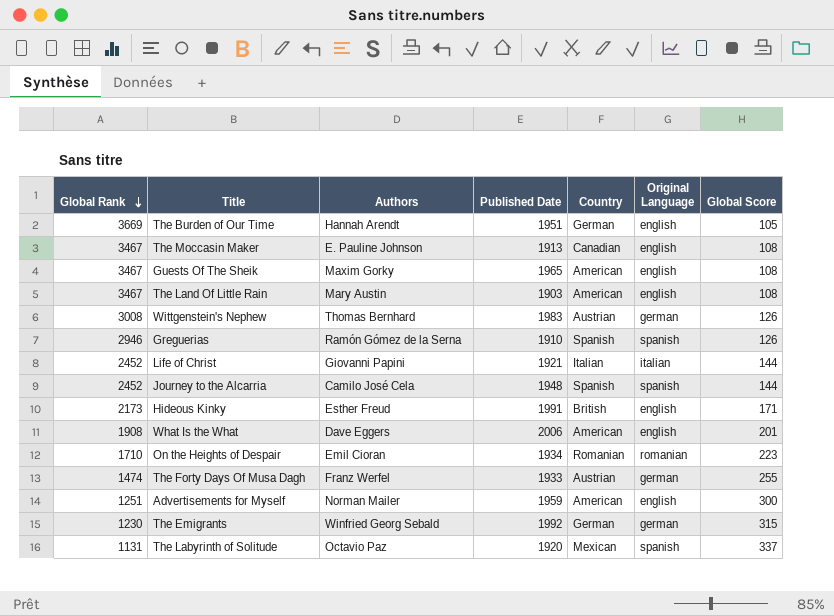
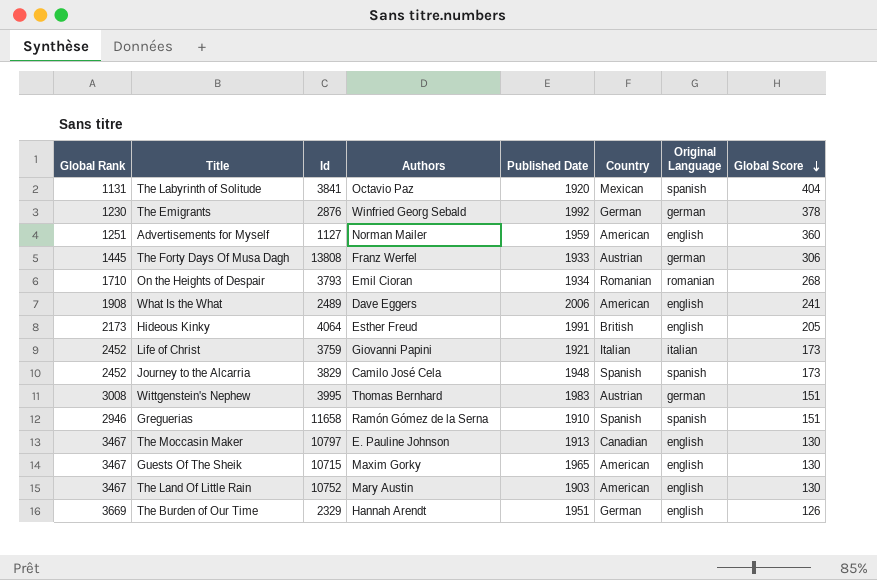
row order: Global Rank descending -> Global Score descending
column Id | position: none -> 3
The Labyrinth of Solitude | Global Score: 337 -> 404
The Emigrants | Global Score: 315 -> 378
Advertisements for Myself | Global Score: 300 -> 360
The Forty Days Of Musa Dagh | Global Rank: 1474 -> 1445
The Forty Days Of Musa Dagh | Global Score: 255 -> 306
On the Heights of Despair | Global Score: 223 -> 268
What Is the What | Global Score: 201 -> 241
Hideous Kinky | Global Score: 171 -> 205
Life of Christ | Global Score: 144 -> 173
Journey to the Alcarria | Global Score: 144 -> 173
Wittgenstein's Nephew | Global Score: 126 -> 151
Greguerias | Global Score: 126 -> 151
The Moccasin Maker | Global Score: 108 -> 130
Guests Of The Sheik | Global Score: 108 -> 130
The Land Of Little Rain | Global Score: 108 -> 130
The Burden of Our Time | Global Score: 105 -> 126

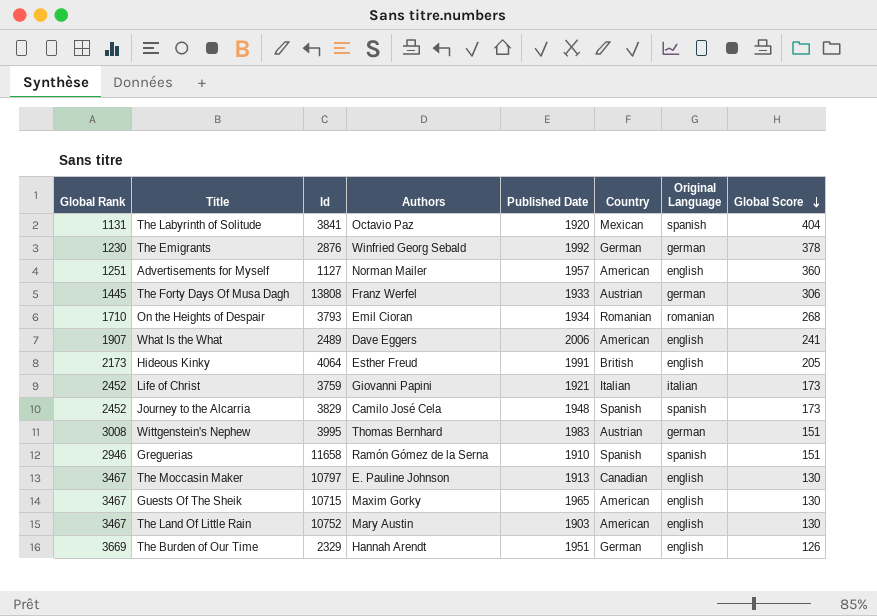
Advertisements for Myself | Published Date: 1959 -> 1957
What Is the What | Global Rank: 1908 -> 1907

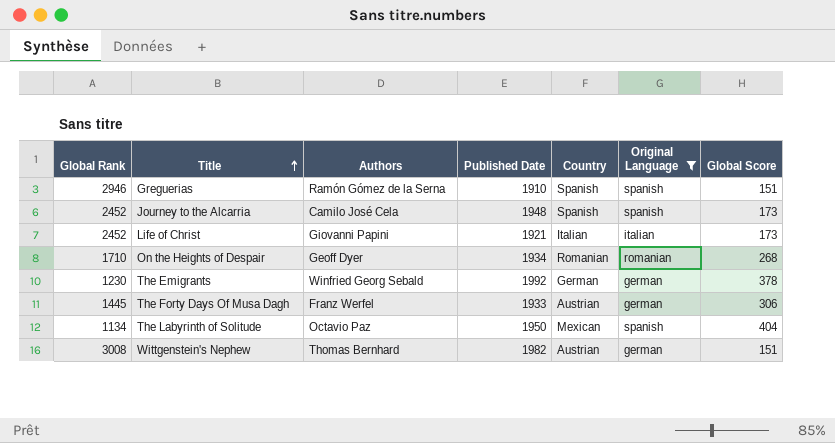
filter: none -> Original Language != english
row order: Global Score descending -> Title ascending
column Id | position: 3 -> none
On the Heights of Despair | Authors: Emil Cioran -> Geoff Dyer
The Labyrinth of Solitude | Global Rank: 1131 -> 1134
The Labyrinth of Solitude | Published Date: 1920 -> 1950
Wittgenstein's Nephew | Published Date: 1983 -> 1982

